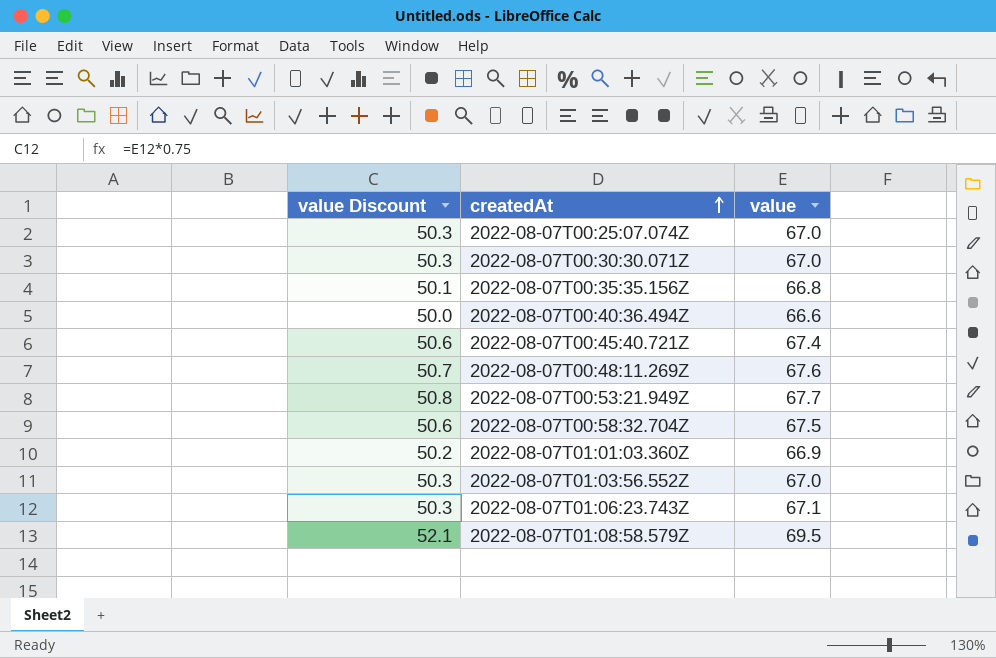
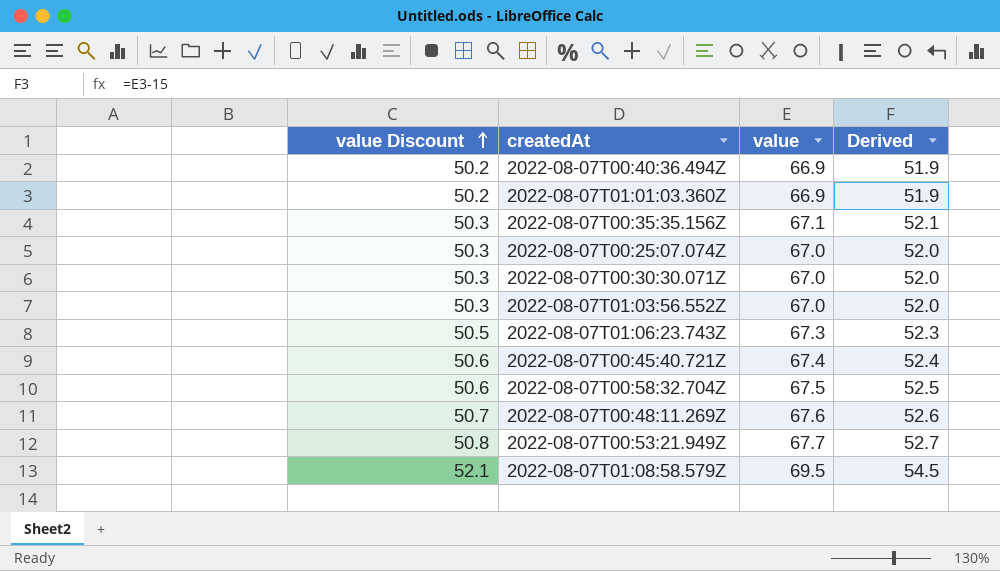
row order: createdAt ascending -> value Discount ascending
column Derived | formula: none -> [value] - 15
2022-08-07T00:40:36.494Z | value Discount: 50.0 -> 50.2
2022-08-07T00:40:36.494Z | value: 66.6 -> 66.9
2022-08-07T00:35:35.156Z | value Discount: 50.1 -> 50.3
2022-08-07T00:35:35.156Z | value: 66.8 -> 67.1
2022-08-07T01:06:23.743Z | value Discount: 50.3 -> 50.5
2022-08-07T01:06:23.743Z | value: 67.1 -> 67.3

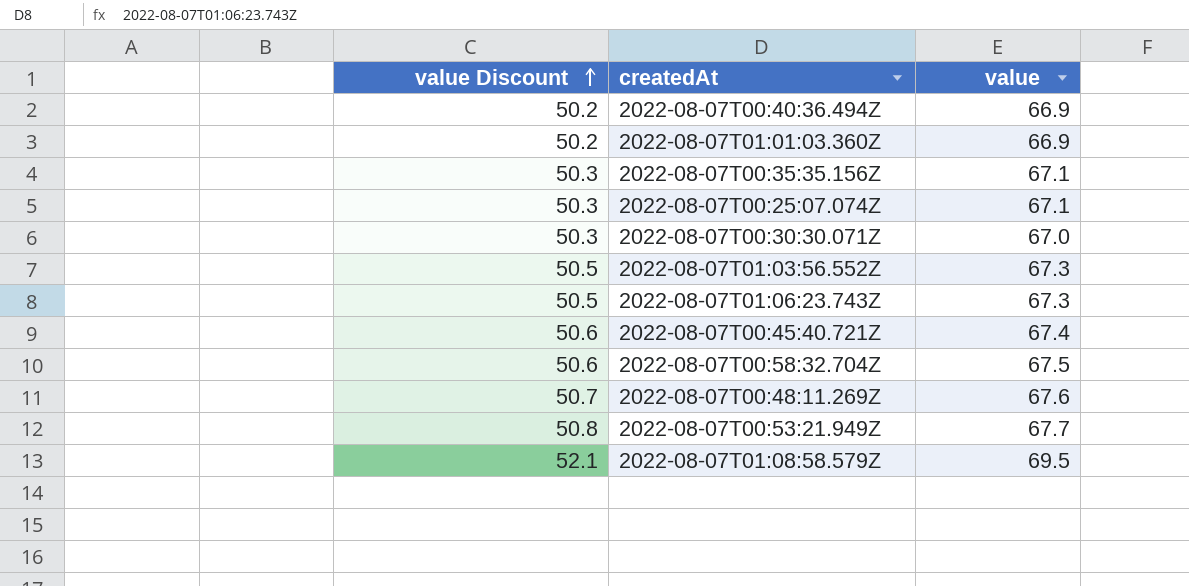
column Derived | formula: [value] - 15 -> none
2022-08-07T00:25:07.074Z | value: 67.0 -> 67.1
2022-08-07T01:03:56.552Z | value Discount: 50.3 -> 50.5
2022-08-07T01:03:56.552Z | value: 67.0 -> 67.3

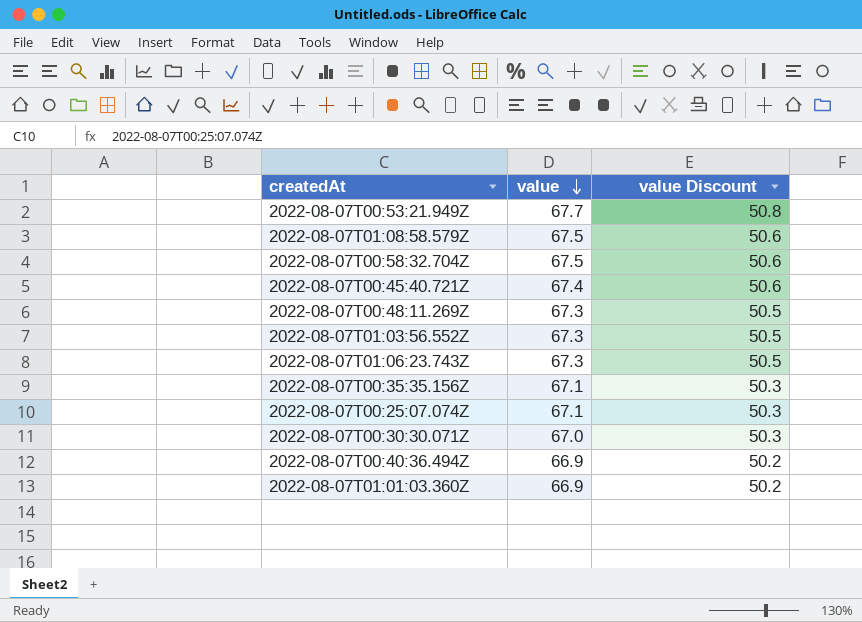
row order: value Discount ascending -> value descending
column value Discount | position: 1 -> 3
2022-08-07T01:08:58.579Z | value: 69.5 -> 67.5
2022-08-07T01:08:58.579Z | value Discount: 52.1 -> 50.6
2022-08-07T00:48:11.269Z | value: 67.6 -> 67.3
2022-08-07T00:48:11.269Z | value Discount: 50.7 -> 50.5

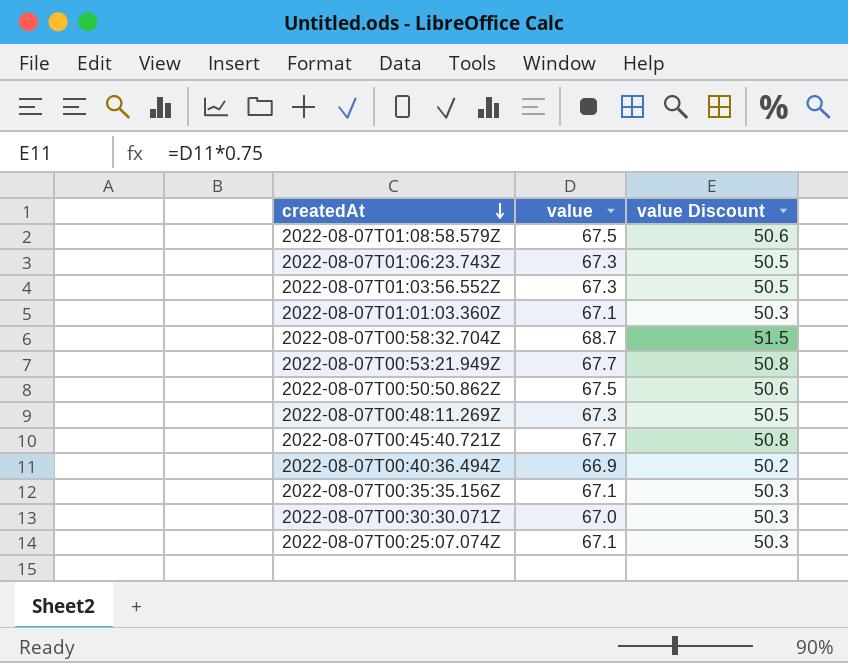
row order: value descending -> createdAt descending
2022-08-07T01:01:03.360Z | value: 66.9 -> 67.1
2022-08-07T01:01:03.360Z | value Discount: 50.2 -> 50.3
2022-08-07T00:58:32.704Z | value: 67.5 -> 68.7
2022-08-07T00:58:32.704Z | value Discount: 50.6 -> 51.5
row 2022-08-07T00:50:50.862Z: none -> 67.5 | 50.6
2022-08-07T00:45:40.721Z | value: 67.4 -> 67.7
2022-08-07T00:45:40.721Z | value Discount: 50.6 -> 50.8

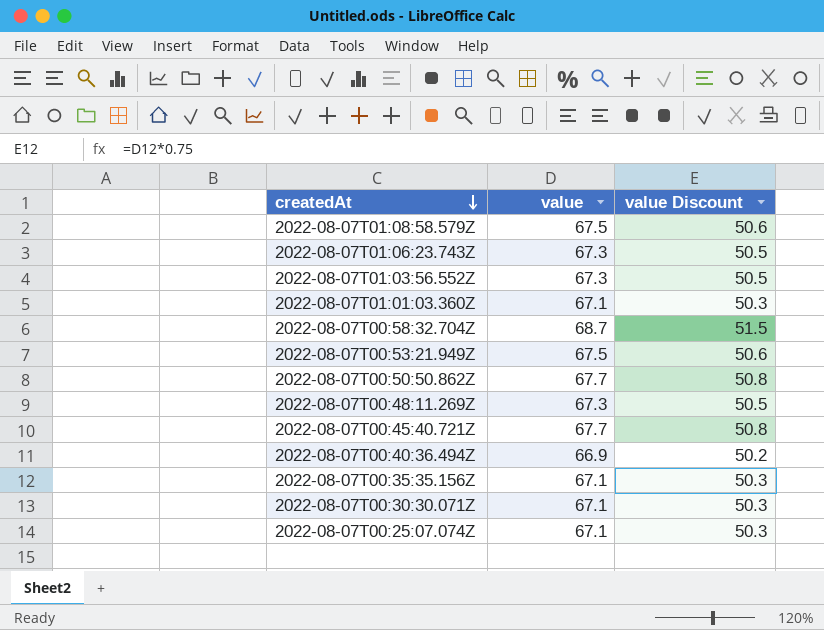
2022-08-07T00:53:21.949Z | value: 67.7 -> 67.5
2022-08-07T00:53:21.949Z | value Discount: 50.8 -> 50.6
2022-08-07T00:50:50.862Z | value: 67.5 -> 67.7
2022-08-07T00:50:50.862Z | value Discount: 50.6 -> 50.8
2022-08-07T00:30:30.071Z | value: 67.0 -> 67.1

